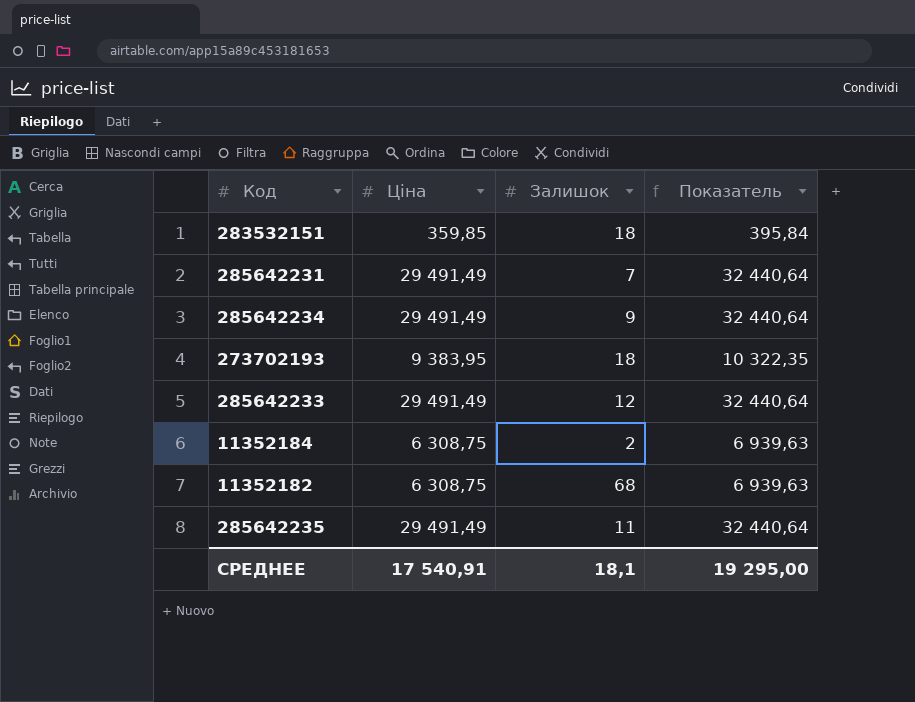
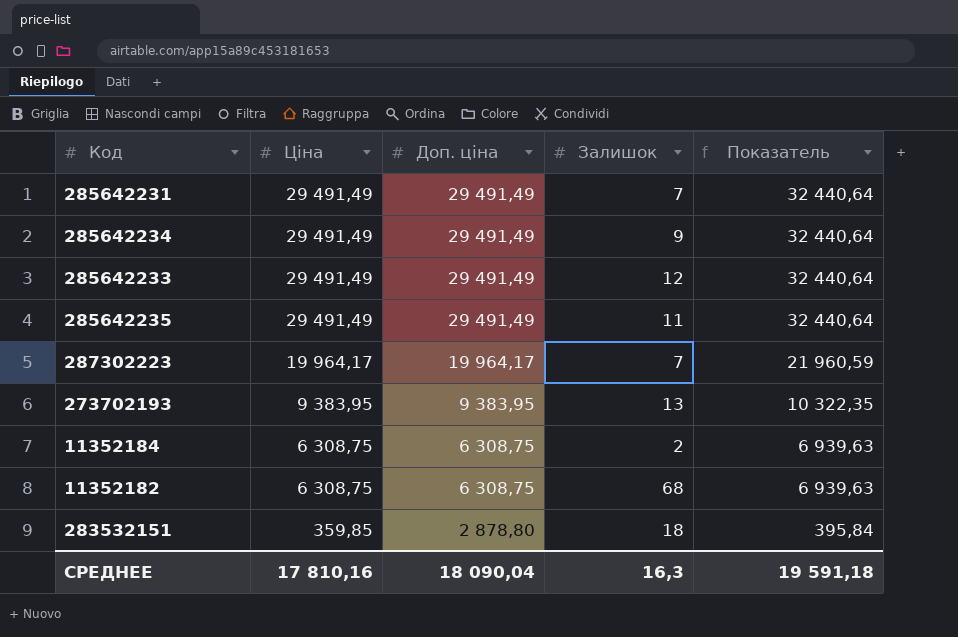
row order: none -> Ціна descending
column Доп. ціна | position: none -> 3
row 287302223: none -> 19 964,17 | 19 964,17 | 7 | 21 960,59
273702193 | Залишок: 18 -> 13
СРЕДНЕЕ | Ціна: 17 540,91 -> 17 810,16
СРЕДНЕЕ | Залишок: 18,1 -> 16,3
СРЕДНЕЕ | Показатель: 19 295,00 -> 19 591,18

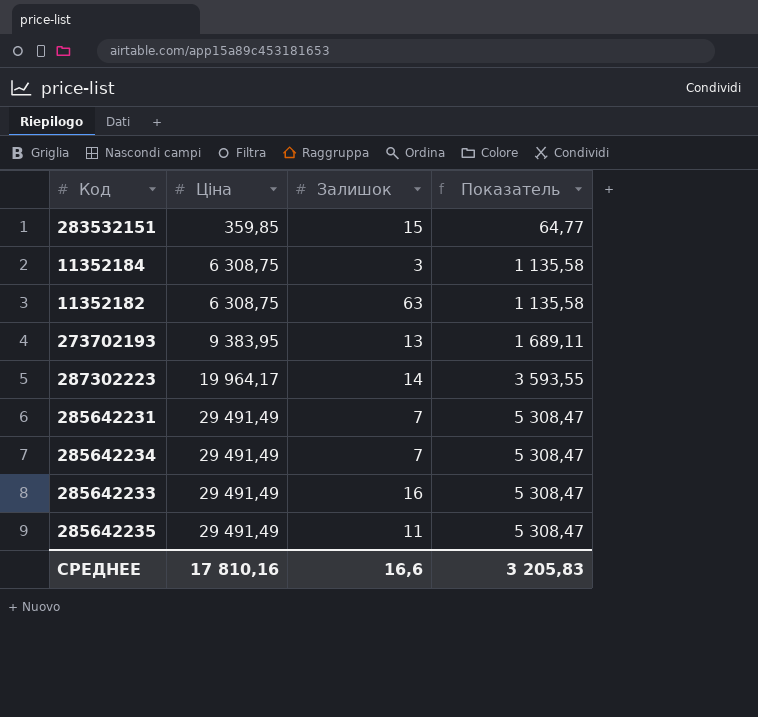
row order: Ціна descending -> Ціна ascending
column Доп. ціна | position: 3 -> none
column Показатель | formula: [Ціна] * 1,1 -> [Ціна] * 0,18
283532151 | Залишок: 18 -> 15
11352184 | Залишок: 2 -> 3
11352182 | Залишок: 68 -> 63
287302223 | Залишок: 7 -> 14
285642234 | Залишок: 9 -> 7
285642233 | Залишок: 12 -> 16
СРЕДНЕЕ | Залишок: 16,3 -> 16,6
СРЕДНЕЕ | Показатель: 19 591,18 -> 3 205,83

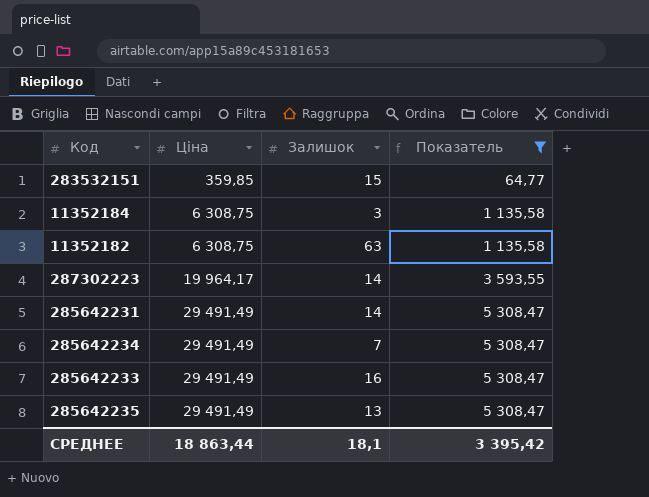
filter: none -> Показатель != 1 689,11
285642231 | Залишок: 7 -> 14
285642235 | Залишок: 11 -> 13
СРЕДНЕЕ | Ціна: 17 810,16 -> 18 863,44
СРЕДНЕЕ | Залишок: 16,6 -> 18,1
СРЕДНЕЕ | Показатель: 3 205,83 -> 3 395,42

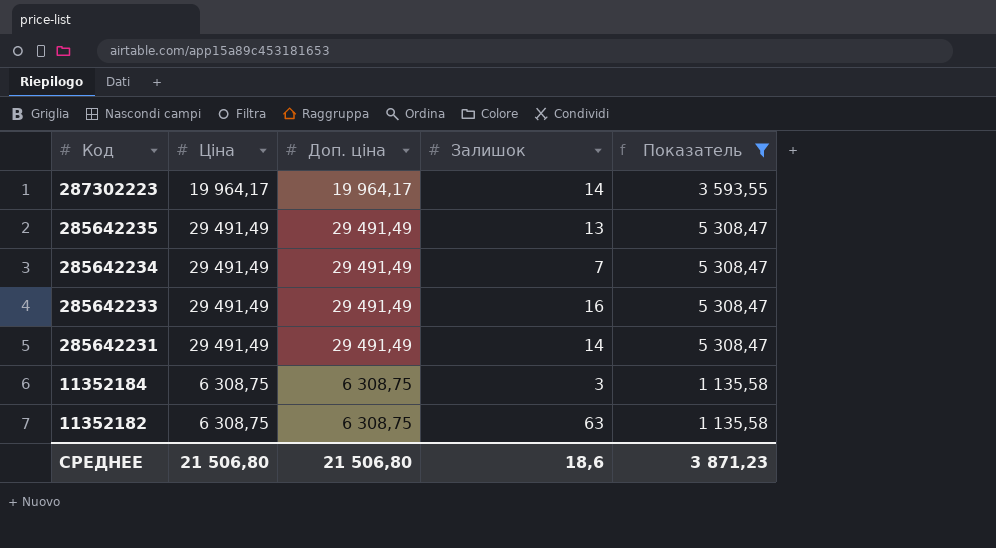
row order: Ціна ascending -> Код descending
column Доп. ціна | position: none -> 3
row 283532151: 359,85 | 15 | 64,77 -> none
СРЕДНЕЕ | Ціна: 18 863,44 -> 21 506,80
СРЕДНЕЕ | Залишок: 18,1 -> 18,6
СРЕДНЕЕ | Показатель: 3 395,42 -> 3 871,23

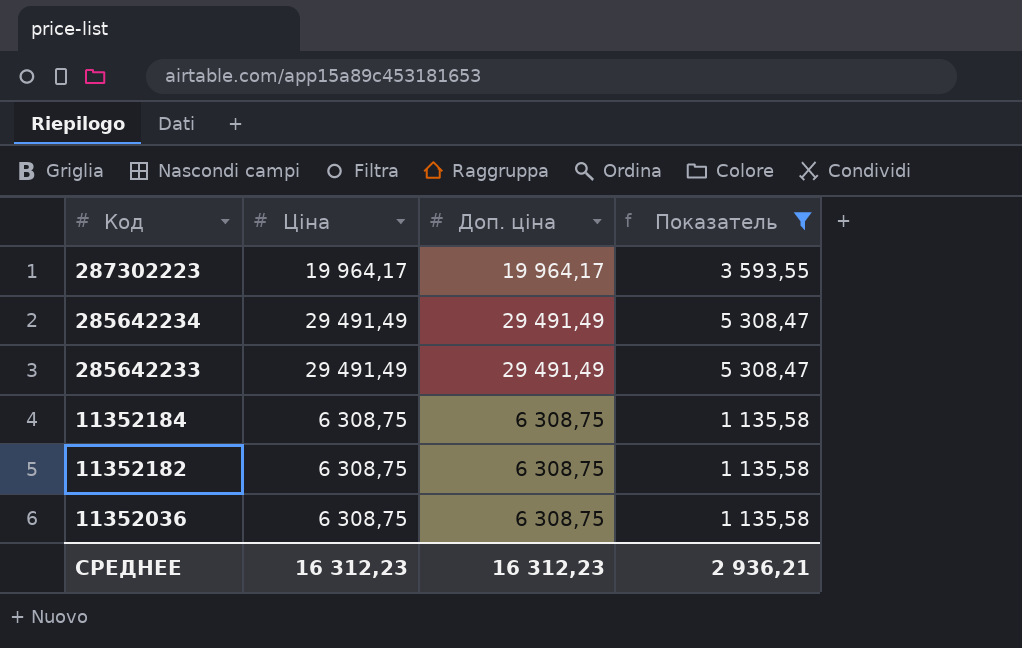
column Залишок | position: 4 -> none
row 285642235: 29 491,49 | 29 491,49 | 13 | 5 308,47 -> none
row 285642231: 29 491,49 | 29 491,49 | 14 | 5 308,47 -> none
row 11352036: none -> 6 308,75 | 6 308,75 | 1 135,58
СРЕДНЕЕ | Ціна: 21 506,80 -> 16 312,23
СРЕДНЕЕ | Доп. ціна: 21 506,80 -> 16 312,23
СРЕДНЕЕ | Показатель: 3 871,23 -> 2 936,21

